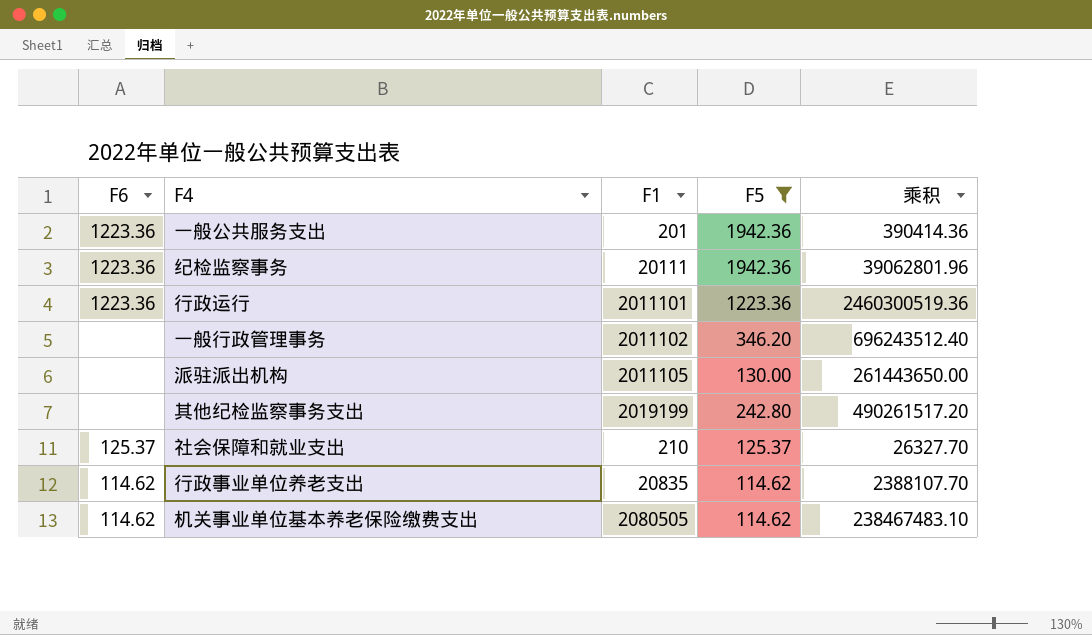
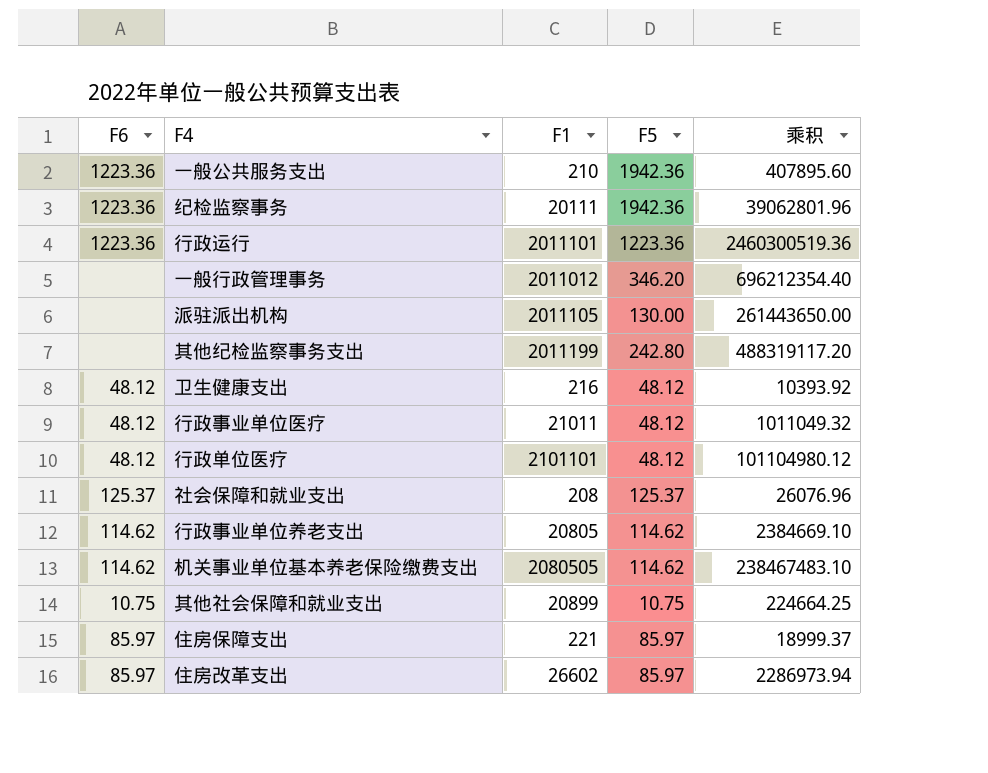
filter: F5 >= 114.62 -> none
一般公共服务支出 | F1: 201 -> 210
一般公共服务支出 | 乘积: 390414.36 -> 407895.60
一般行政管理事务 | F1: 2011102 -> 2011012
一般行政管理事务 | 乘积: 696243512.40 -> 696212354.40
其他纪检监察事务支出 | F1: 2019199 -> 2011199
其他纪检监察事务支出 | 乘积: 490261517.20 -> 488319117.20
社会保障和就业支出 | F1: 210 -> 208
社会保障和就业支出 | 乘积: 26327.70 -> 26076.96
行政事业单位养老支出 | F1: 20835 -> 20805
行政事业单位养老支出 | 乘积: 2388107.70 -> 2384669.10

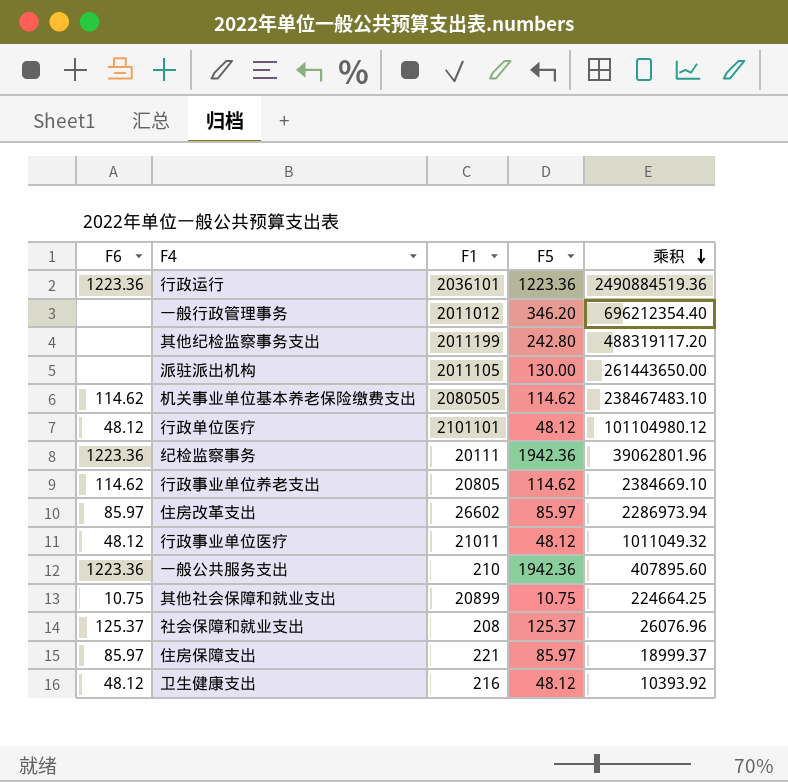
row order: none -> 乘积 descending
行政运行 | F1: 2011101 -> 2036101
行政运行 | 乘积: 2460300519.36 -> 2490884519.36

